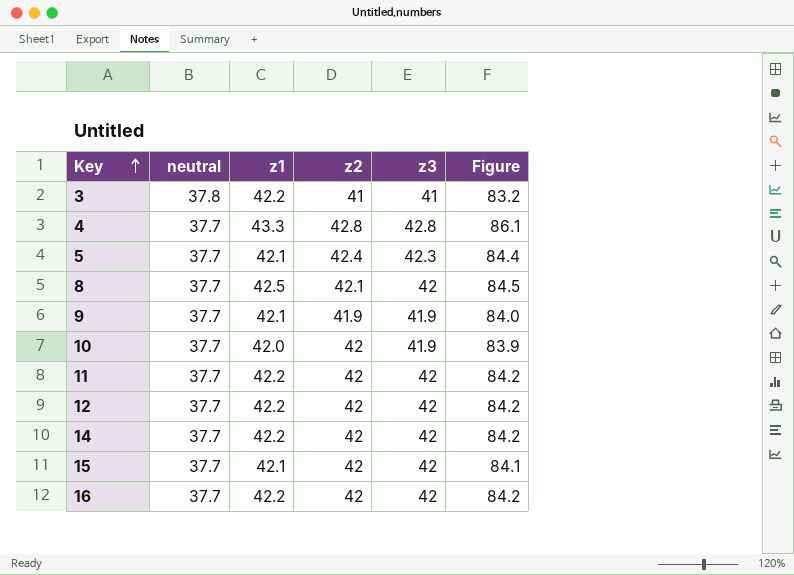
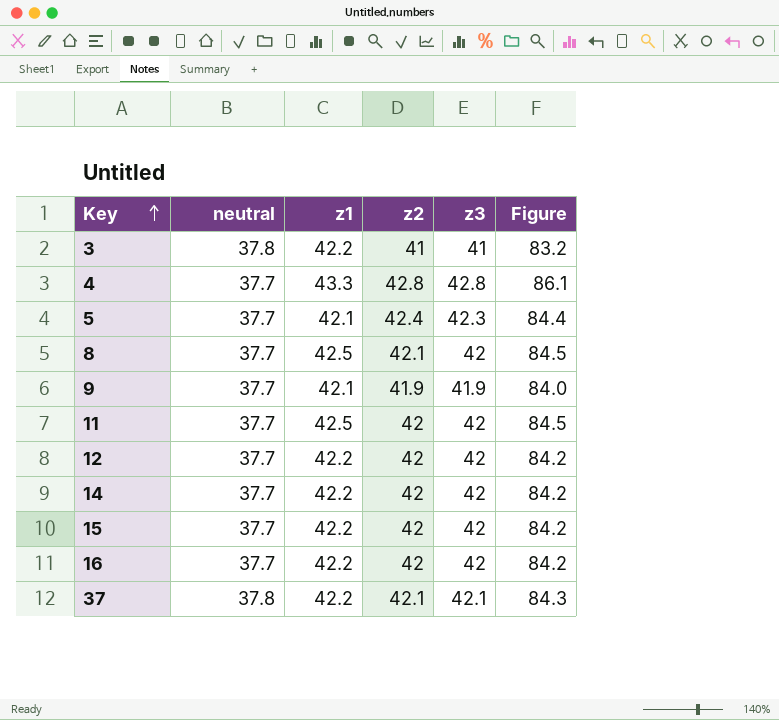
row 10: 37.7 | 42.0 | 42 | 41.9 | 83.9 -> none
11 | z1: 42.2 -> 42.5
11 | Figure: 84.2 -> 84.5
15 | z1: 42.1 -> 42.2
15 | Figure: 84.1 -> 84.2
row 37: none -> 37.8 | 42.2 | 42.1 | 42.1 | 84.3

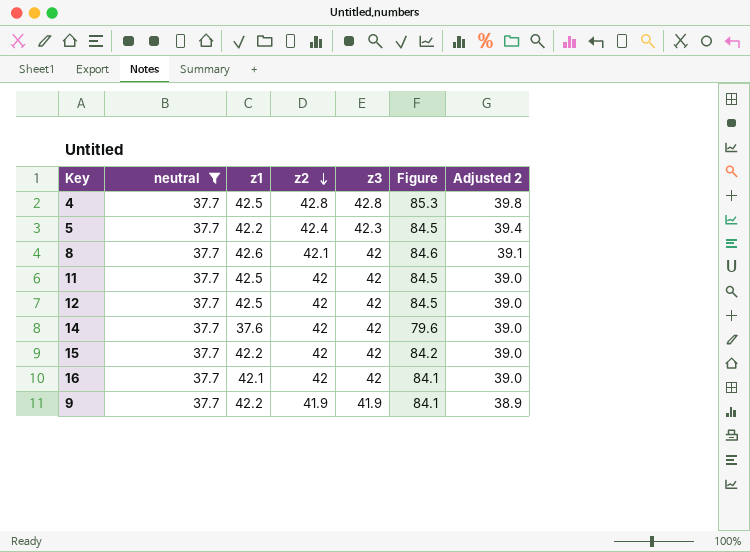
filter: none -> neutral = 37.7
row order: Key ascending -> z2 descending
column Adjusted 2 | formula: none -> [z2] - 3
4 | z1: 43.3 -> 42.5
4 | Figure: 86.1 -> 85.3
5 | z1: 42.1 -> 42.2
5 | Figure: 84.4 -> 84.5
8 | z1: 42.5 -> 42.6
8 | Figure: 84.5 -> 84.6
12 | z1: 42.2 -> 42.5
12 | Figure: 84.2 -> 84.5
14 | z1: 42.2 -> 37.6
14 | Figure: 84.2 -> 79.6
16 | z1: 42.2 -> 42.1
16 | Figure: 84.2 -> 84.1
9 | z1: 42.1 -> 42.2
9 | Figure: 84.0 -> 84.1

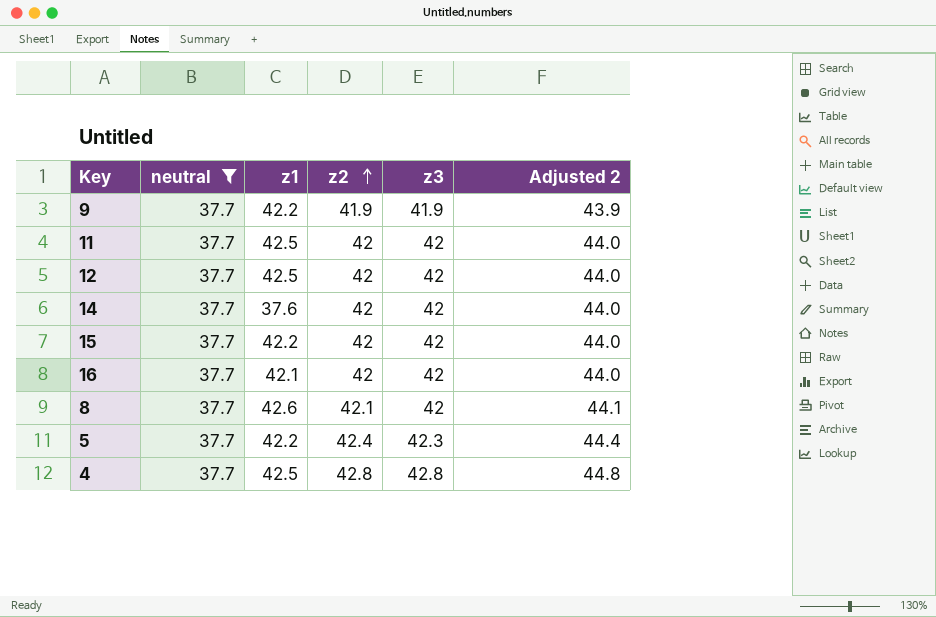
row order: z2 descending -> z2 ascending
column Figure | formula: [z1] + [z3] -> none
column Adjusted 2 | formula: [z2] - 3 -> [z2] + 2

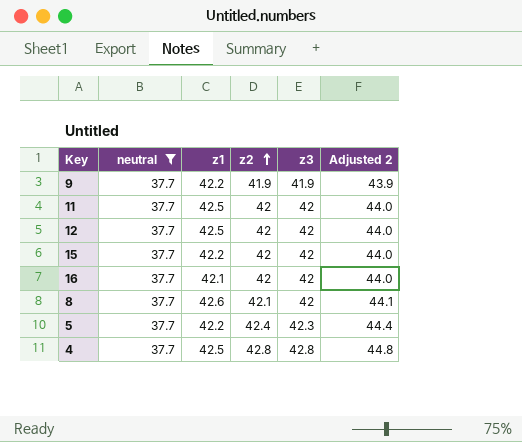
row 14: 37.7 | 37.6 | 42 | 42 | 44.0 -> none

